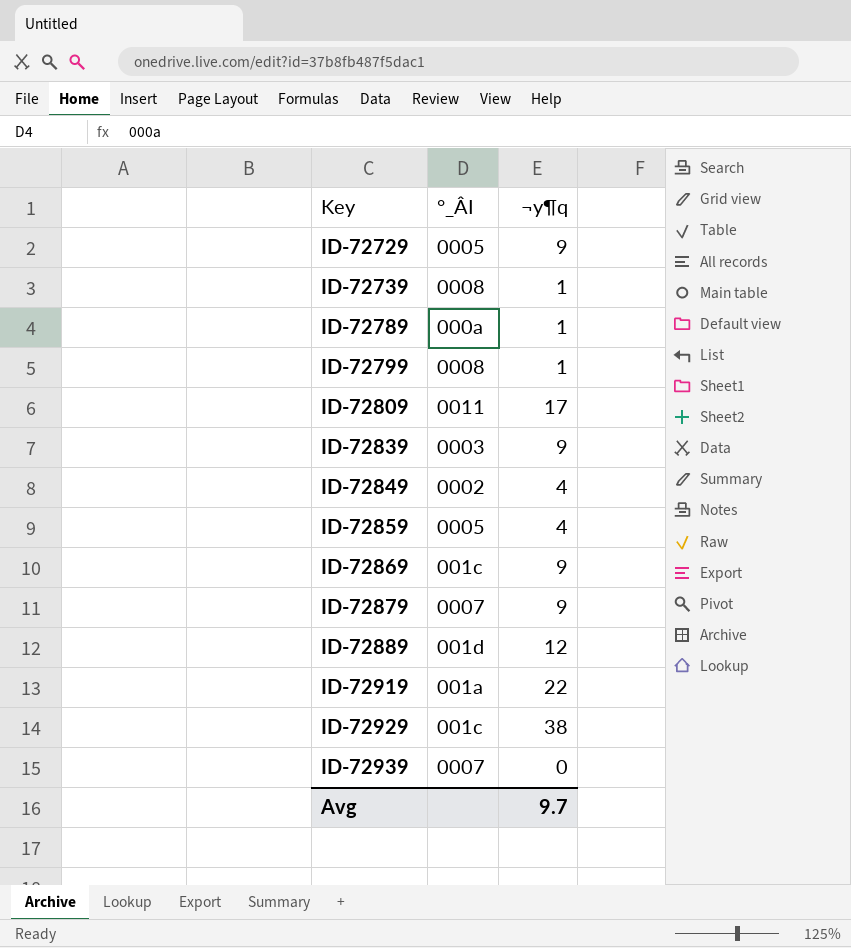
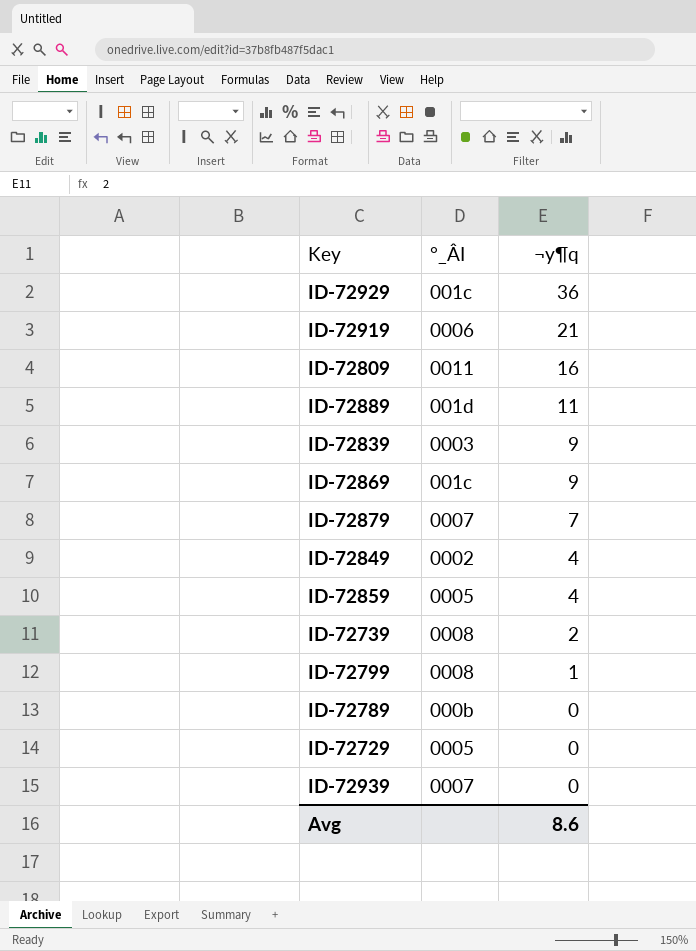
row order: Key ascending -> ¬y¶q descending
ID-72929 | ¬y¶q: 38 -> 36
ID-72919 | °_ÂI: 001a -> 0006
ID-72919 | ¬y¶q: 22 -> 21
ID-72809 | ¬y¶q: 17 -> 16
ID-72889 | ¬y¶q: 12 -> 11
ID-72879 | ¬y¶q: 9 -> 7
ID-72739 | ¬y¶q: 1 -> 2
ID-72789 | °_ÂI: 000a -> 000b
ID-72789 | ¬y¶q: 1 -> 0
ID-72729 | ¬y¶q: 9 -> 0
Avg | ¬y¶q: 9.7 -> 8.6

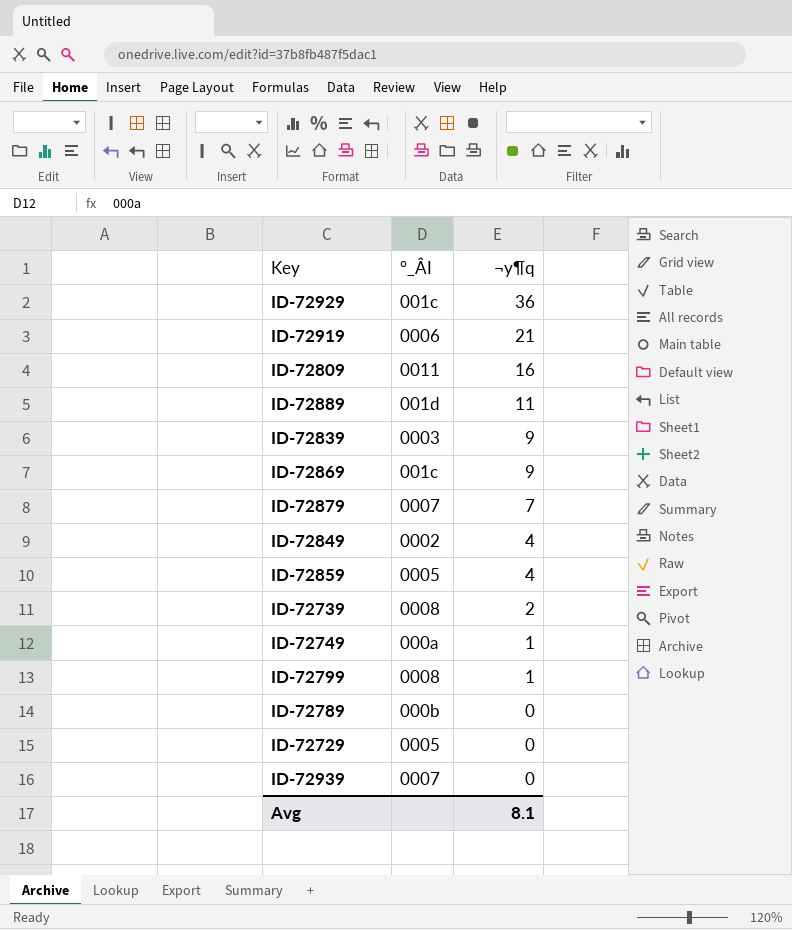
row ID-72749: none -> 000a | 1
Avg | ¬y¶q: 8.6 -> 8.1

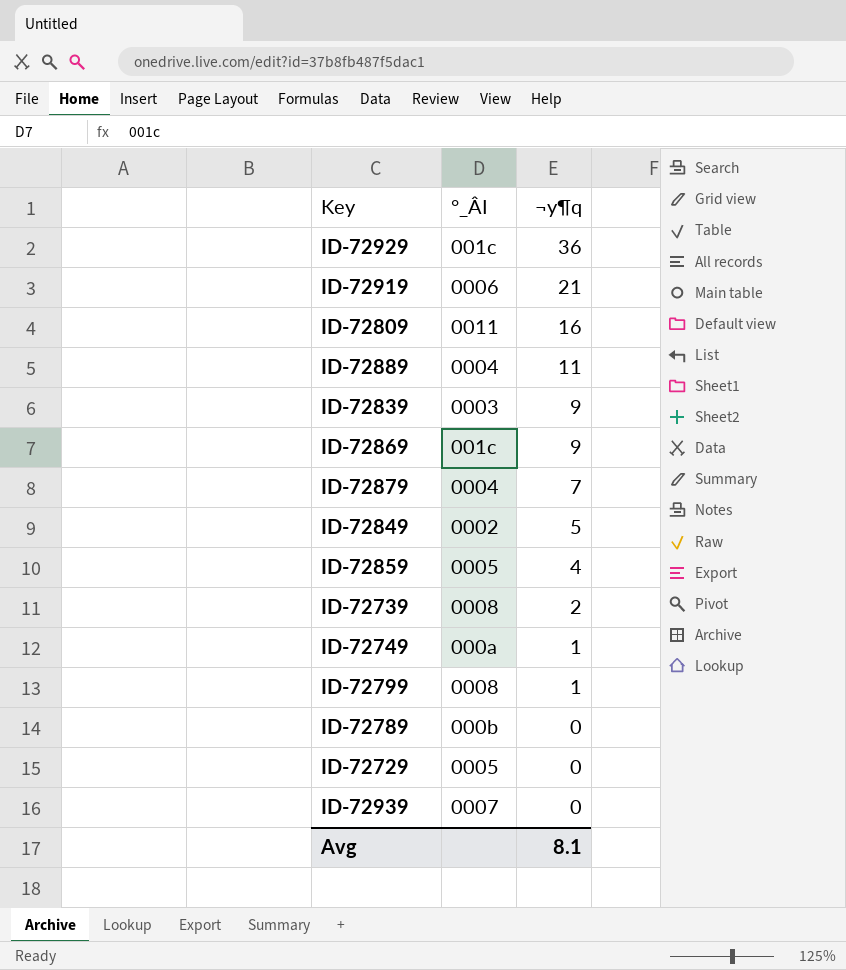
ID-72889 | °_ÂI: 001d -> 0004
ID-72879 | °_ÂI: 0007 -> 0004
ID-72849 | ¬y¶q: 4 -> 5

